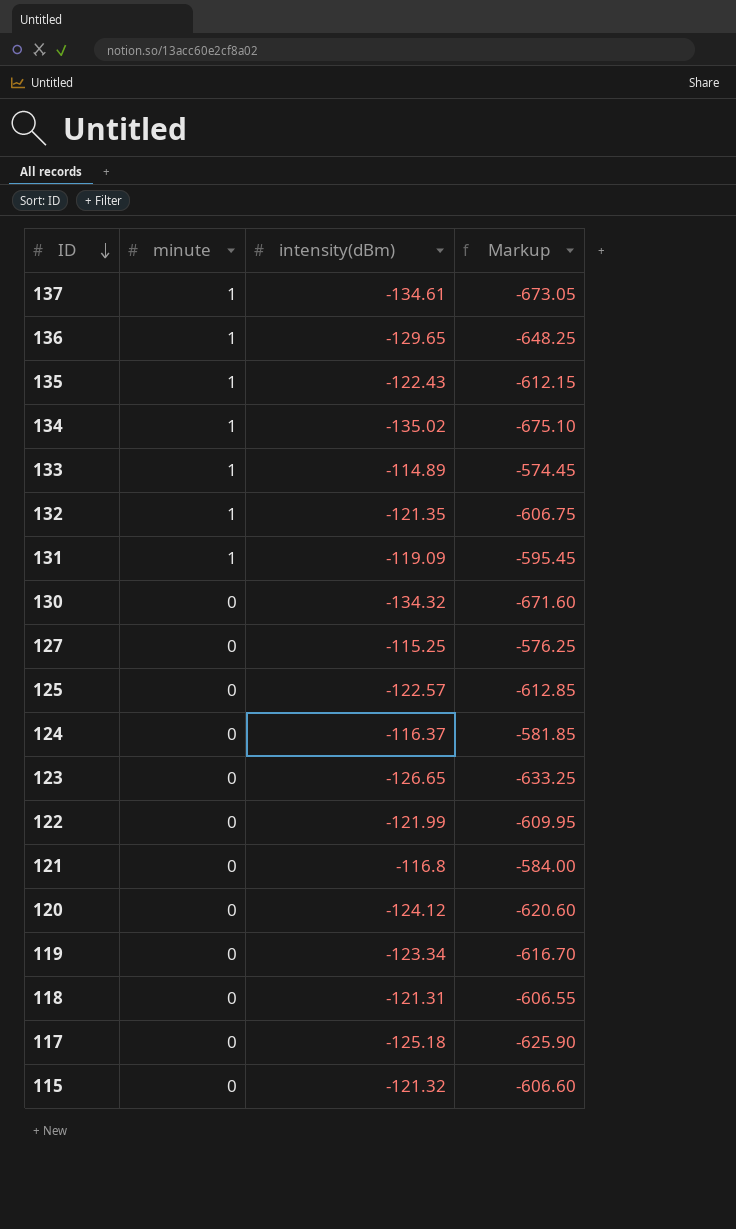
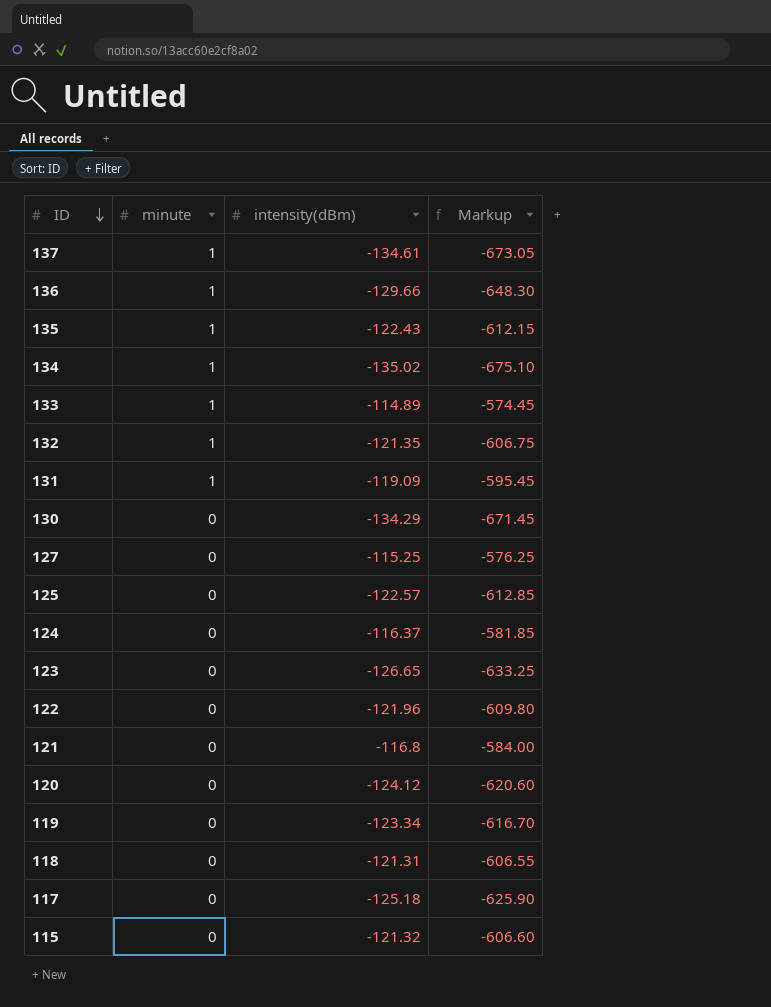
136 | intensity(dBm): -129.65 -> -129.66
136 | Markup: -648.25 -> -648.30
130 | intensity(dBm): -134.32 -> -134.29
130 | Markup: -671.60 -> -671.45
122 | intensity(dBm): -121.99 -> -121.96
122 | Markup: -609.95 -> -609.80

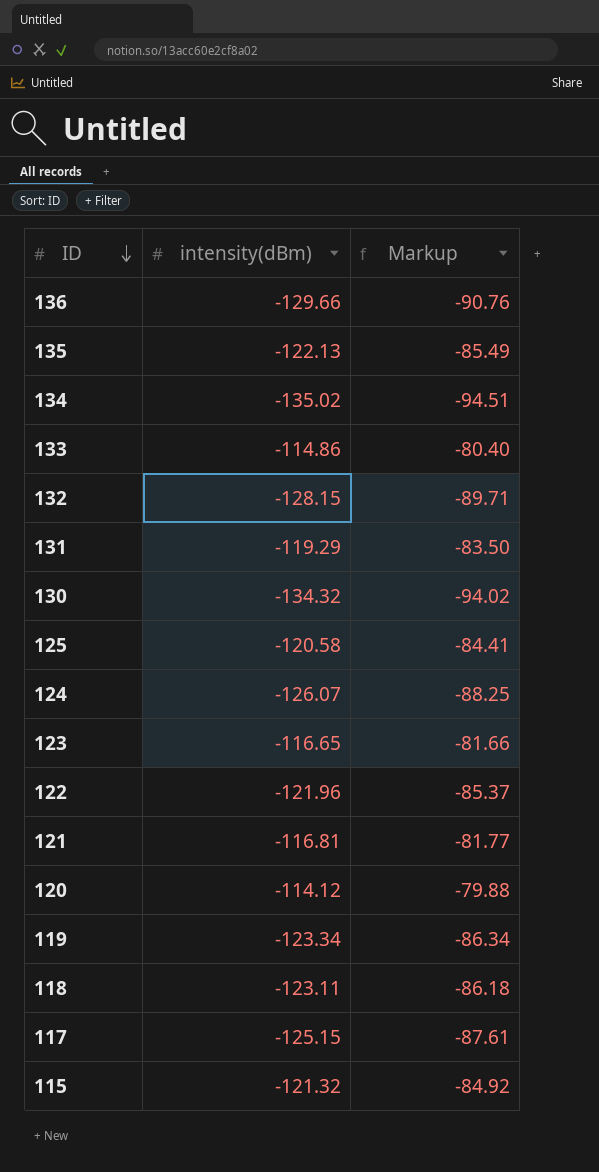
column minute | position: 2 -> none
column Markup | formula: [intensity(dBm)] * 5 -> [intensity(dBm)] * 0.7
row 137: 1 | -134.61 | -673.05 -> none
row 127: 0 | -115.25 | -576.25 -> none
135 | intensity(dBm): -122.43 -> -122.13
133 | intensity(dBm): -114.89 -> -114.86
132 | intensity(dBm): -121.35 -> -128.15
131 | intensity(dBm): -119.09 -> -119.29
130 | intensity(dBm): -134.29 -> -134.32
125 | intensity(dBm): -122.57 -> -120.58
124 | intensity(dBm): -116.37 -> -126.07
123 | intensity(dBm): -126.65 -> -116.65
121 | intensity(dBm): -116.8 -> -116.81
120 | intensity(dBm): -124.12 -> -114.12
118 | intensity(dBm): -121.31 -> -123.11
117 | intensity(dBm): -125.18 -> -125.15

